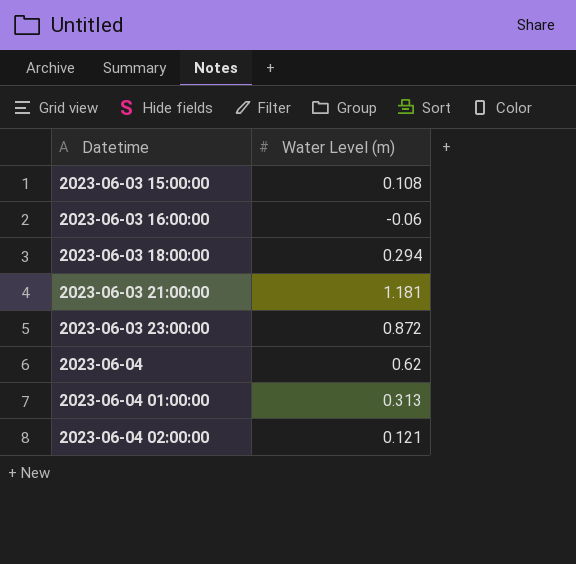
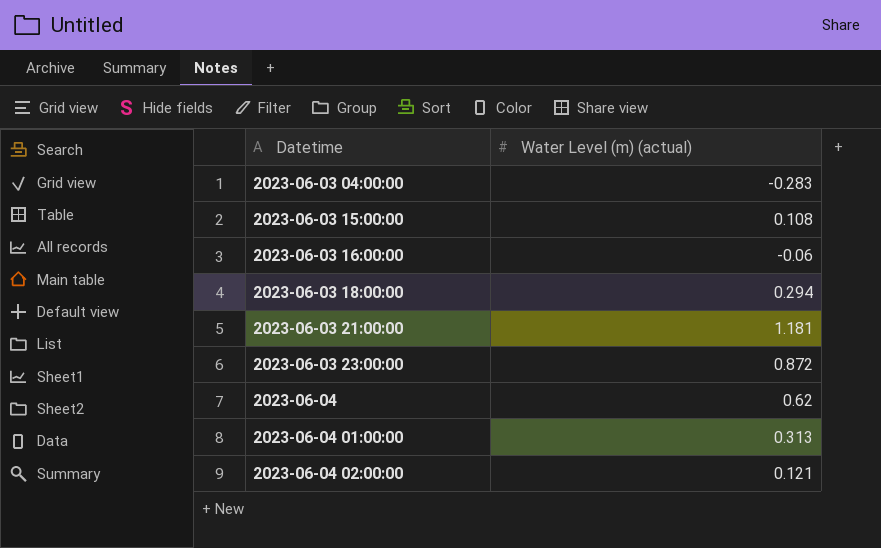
column name: Water Level (m) -> Water Level (m) (actual)
row 2023-06-03 04:00:00: none -> -0.283

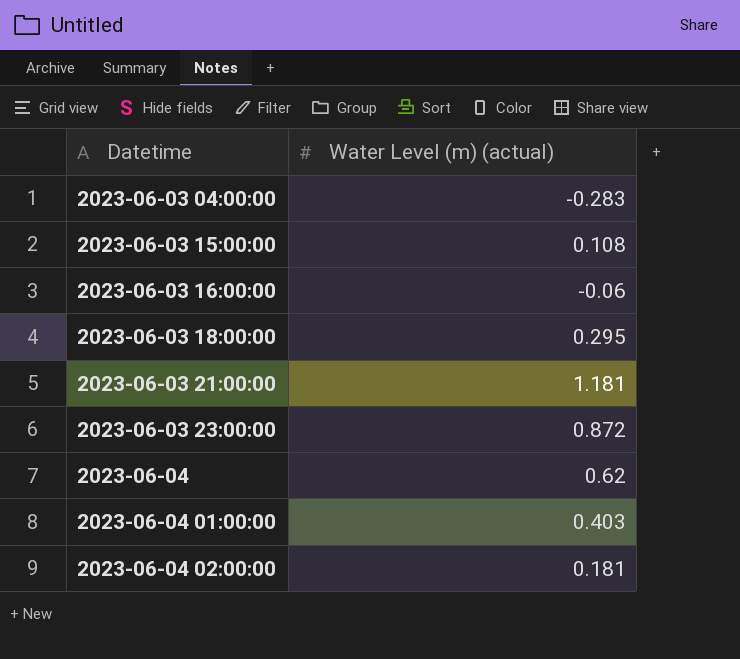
2023-06-03 18:00:00 | Water Level (m) (actual): 0.294 -> 0.295
2023-06-04 01:00:00 | Water Level (m) (actual): 0.313 -> 0.403
2023-06-04 02:00:00 | Water Level (m) (actual): 0.121 -> 0.181

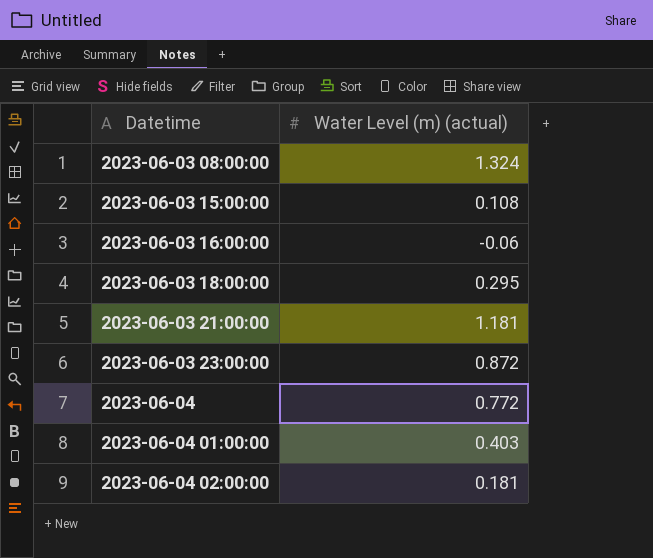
row 2023-06-03 04:00:00: -0.283 -> none
row 2023-06-03 08:00:00: none -> 1.324
2023-06-04 | Water Level (m) (actual): 0.62 -> 0.772

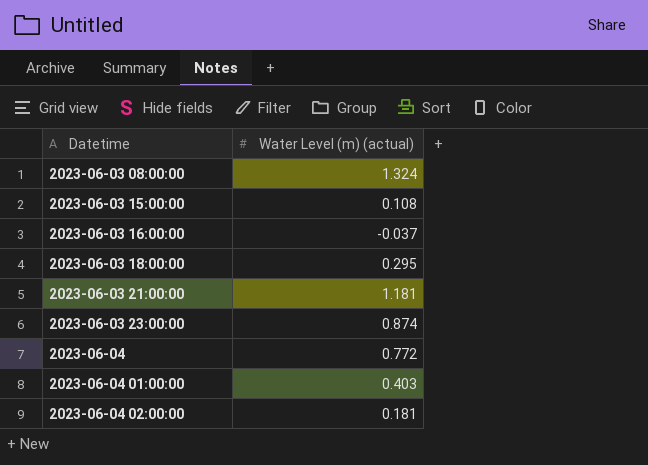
2023-06-03 16:00:00 | Water Level (m) (actual): -0.06 -> -0.037
2023-06-03 23:00:00 | Water Level (m) (actual): 0.872 -> 0.874

